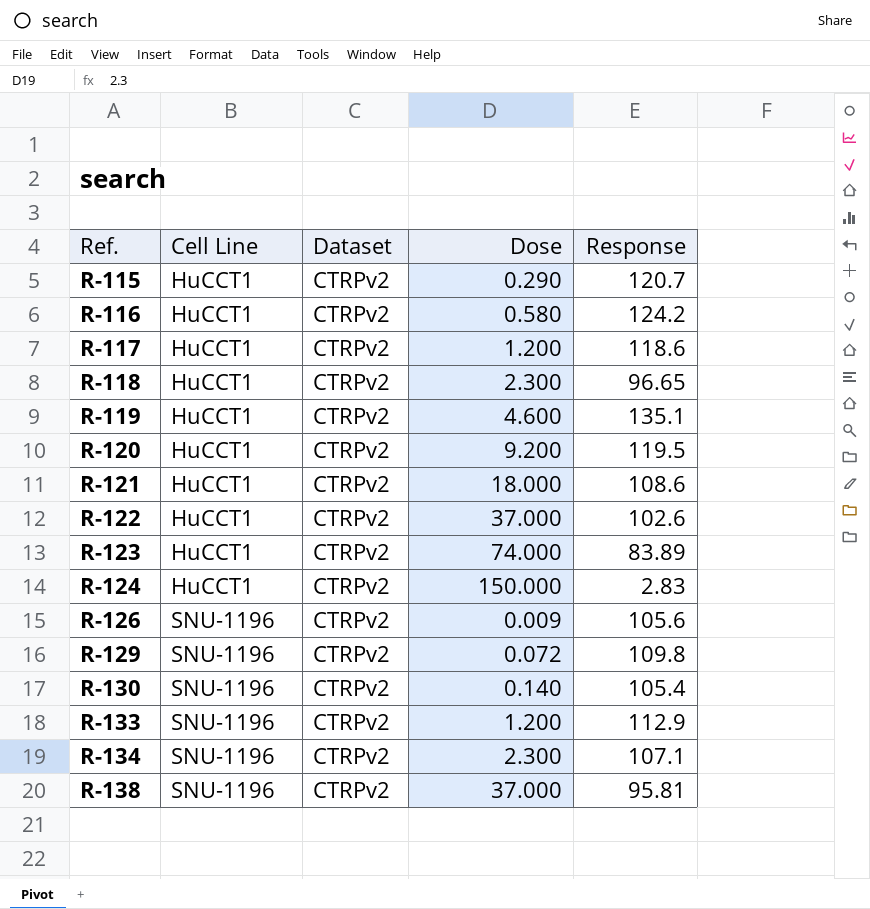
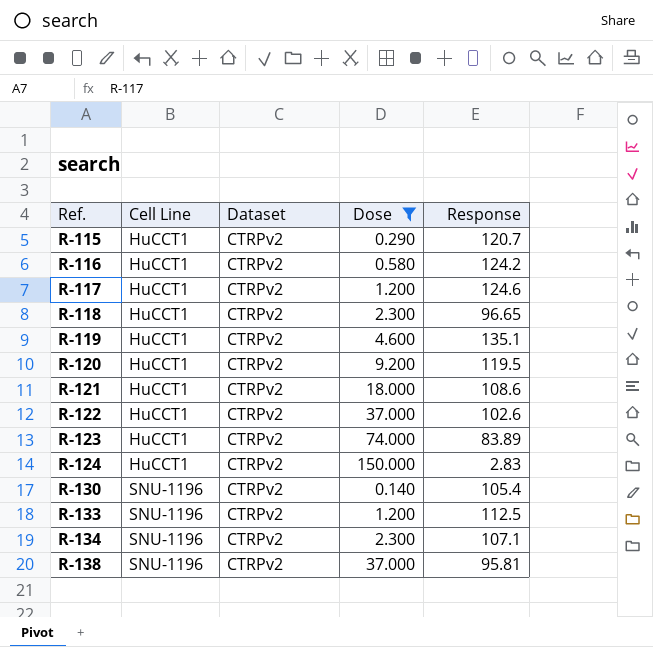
filter: none -> Dose >= 0.140
R-117 | Response: 118.6 -> 124.6
R-133 | Response: 112.9 -> 112.5

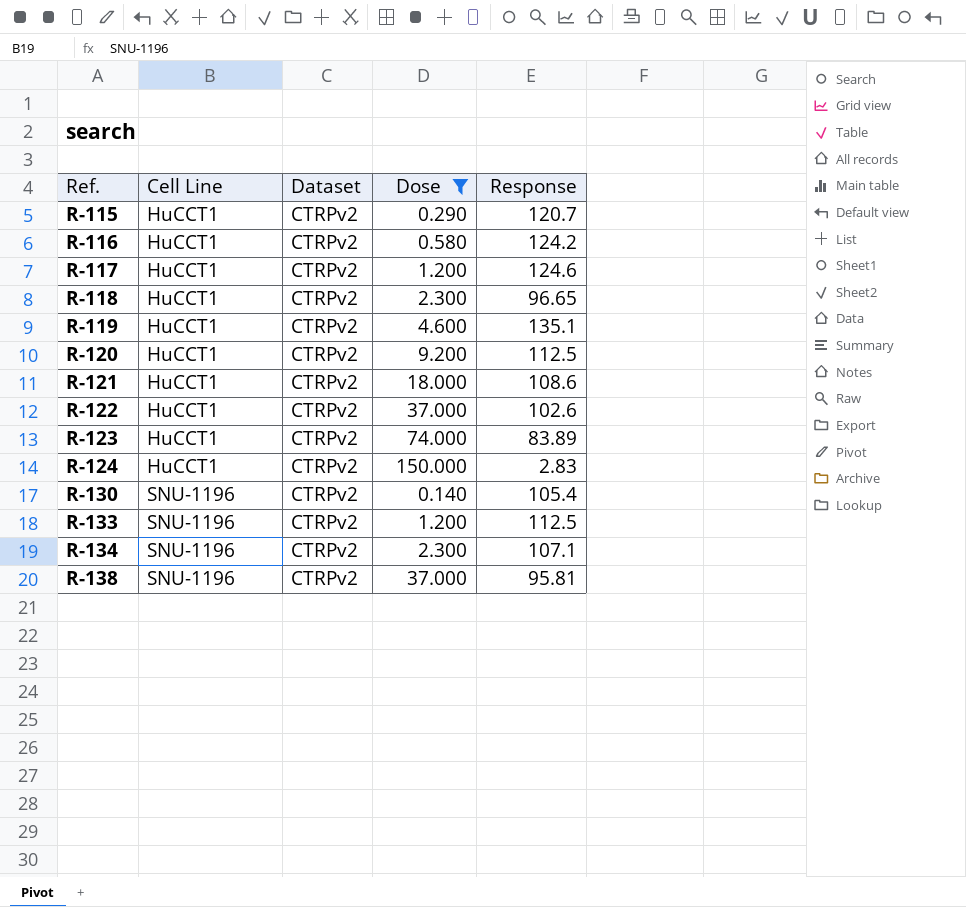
R-120 | Response: 119.5 -> 112.5

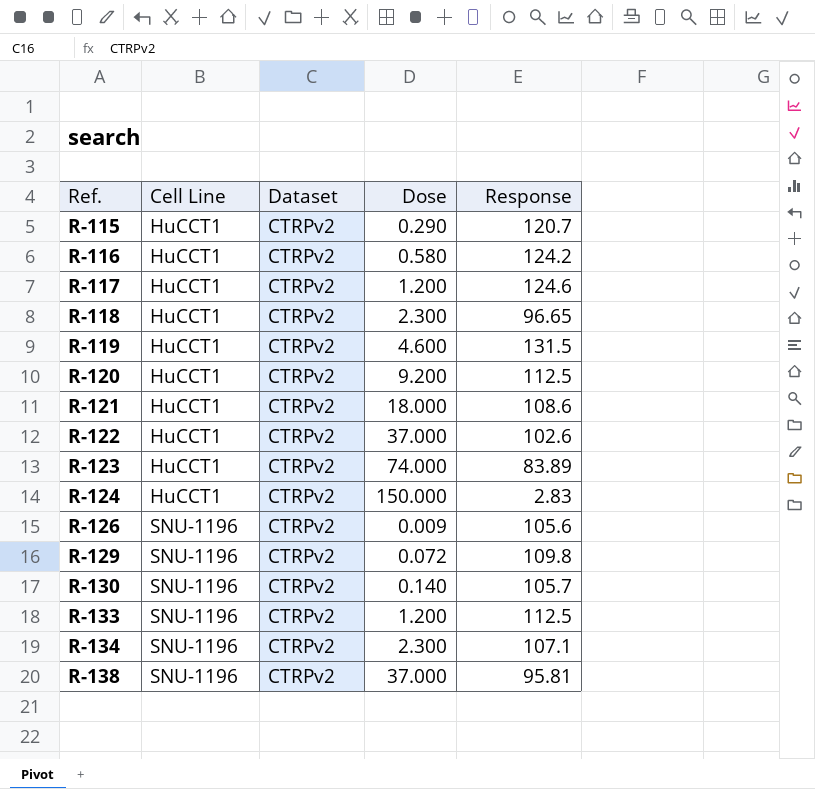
filter: Dose >= 0.140 -> none
R-119 | Response: 135.1 -> 131.5
R-130 | Response: 105.4 -> 105.7

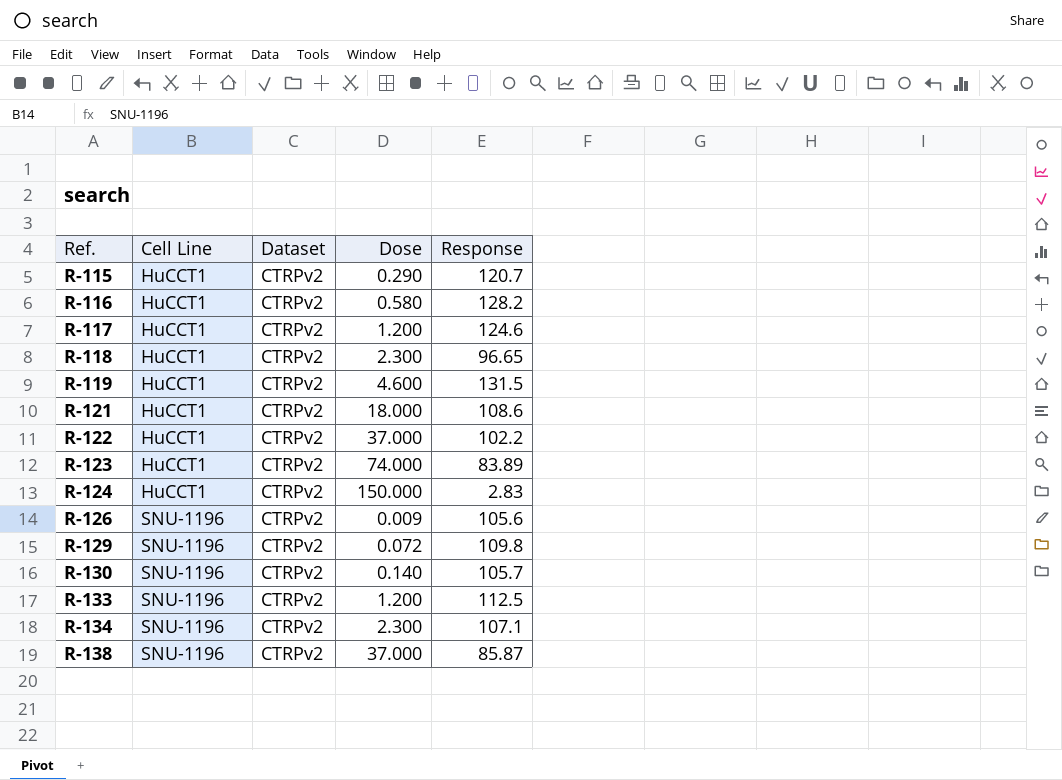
row R-120: HuCCT1 | CTRPv2 | 9.200 | 112.5 -> none
R-116 | Response: 124.2 -> 128.2
R-122 | Response: 102.6 -> 102.2
R-138 | Response: 95.81 -> 85.87

